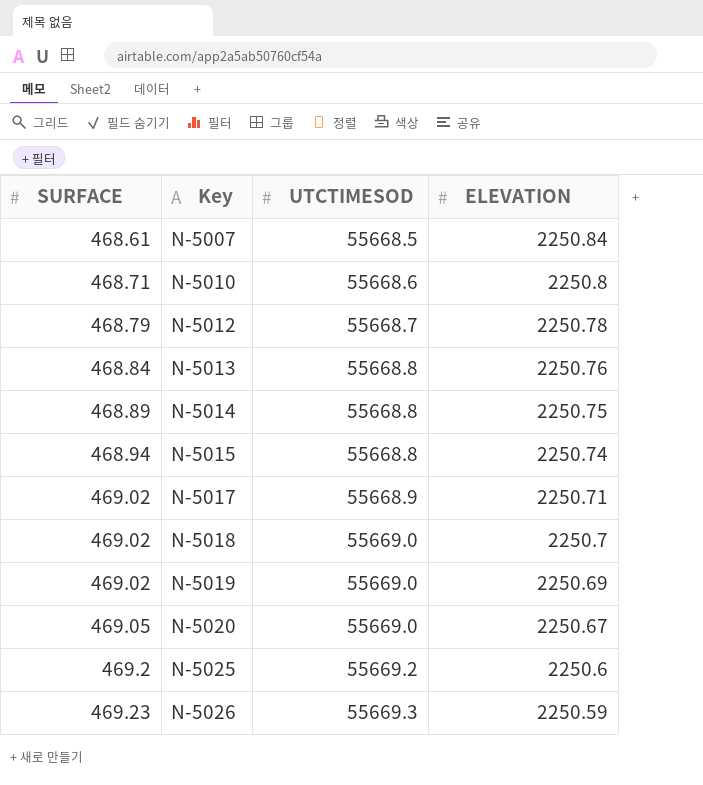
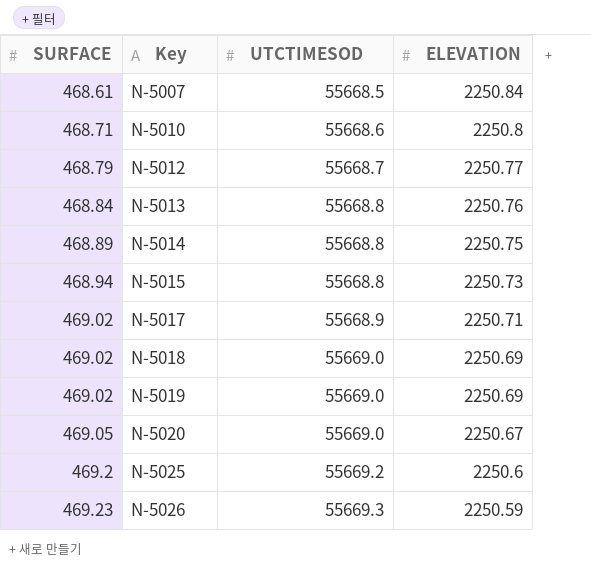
N-5012 | ELEVATION: 2250.78 -> 2250.77
N-5015 | ELEVATION: 2250.74 -> 2250.73
N-5018 | ELEVATION: 2250.7 -> 2250.69

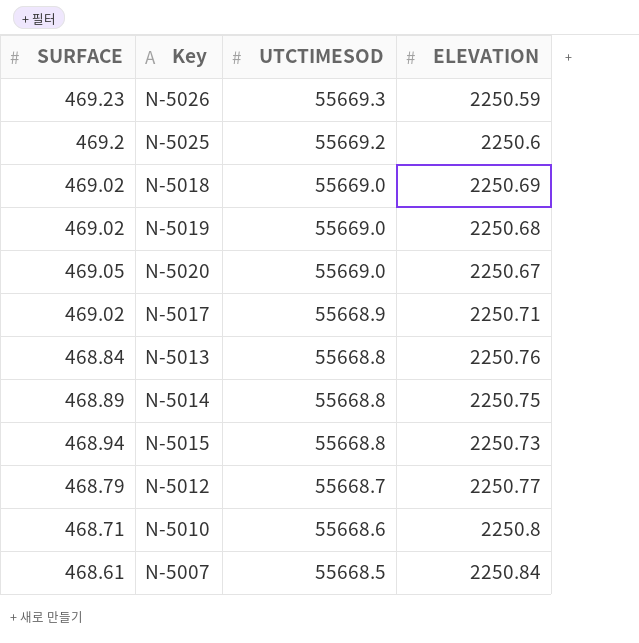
row order: SURFACE ascending -> UTCTIMESOD descending
N-5019 | ELEVATION: 2250.69 -> 2250.68

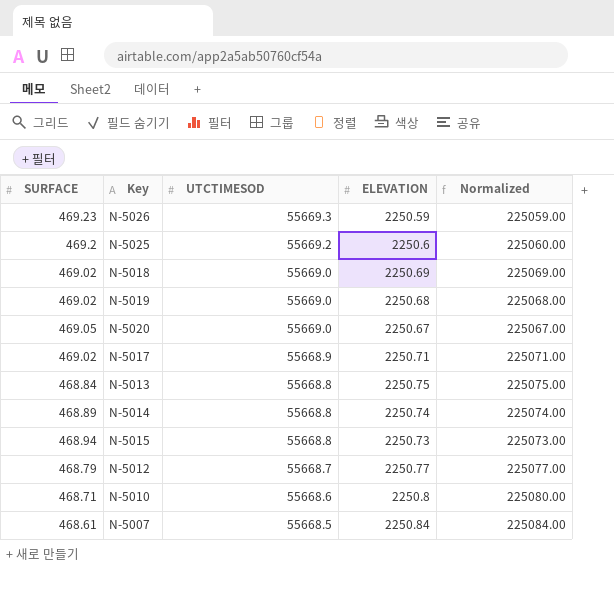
column Normalized | formula: none -> [ELEVATION] * 100
N-5013 | ELEVATION: 2250.76 -> 2250.75
N-5014 | ELEVATION: 2250.75 -> 2250.74

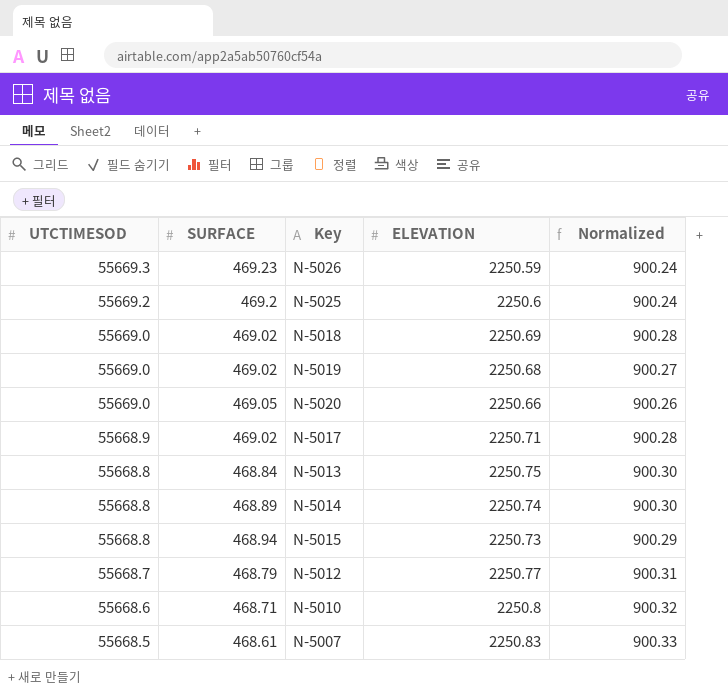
column UTCTIMESOD | position: 3 -> 1
column Normalized | formula: [ELEVATION] * 100 -> [ELEVATION] * 0.4
N-5020 | ELEVATION: 2250.67 -> 2250.66
N-5007 | ELEVATION: 2250.84 -> 2250.83

